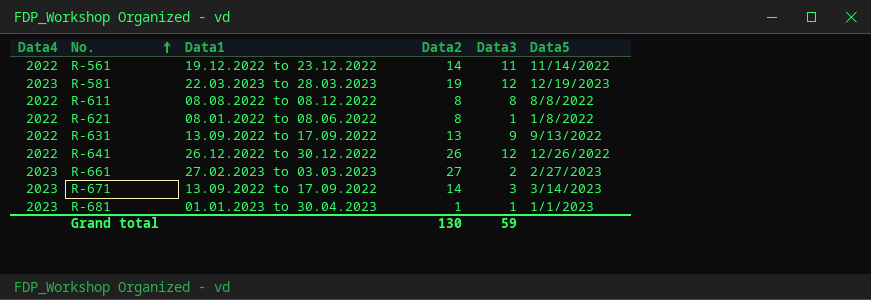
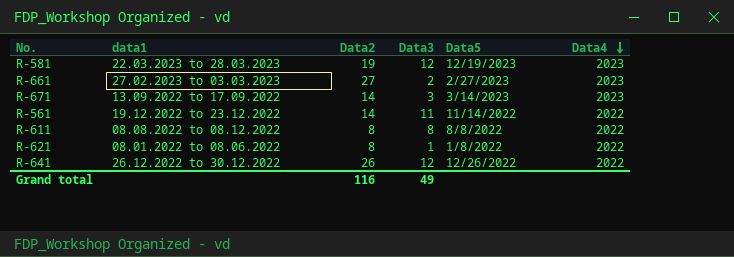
row order: No. ascending -> Data4 descending
column name: Data1 -> data1
column Data4 | position: 1 -> 6
row R-631: 2022 | 13.09.2022 to 17.09.2022 | 13 | 9 | 9/13/2022 -> none
row R-681: 2023 | 01.01.2023 to 30.04.2023 | 1 | 1 | 1/1/2023 -> none
Grand total | Data2: 130 -> 116
Grand total | Data3: 59 -> 49

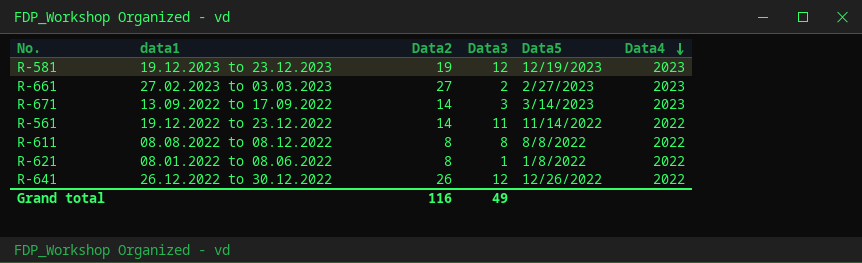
R-581 | data1: 22.03.2023 to 28.03.2023 -> 19.12.2023 to 23.12.2023

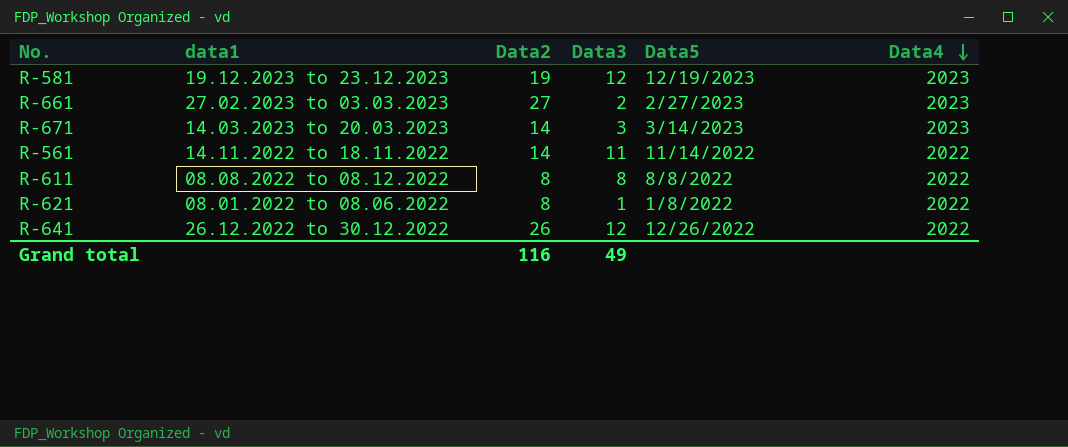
R-671 | data1: 13.09.2022 to 17.09.2022 -> 14.03.2023 to 20.03.2023
R-561 | data1: 19.12.2022 to 23.12.2022 -> 14.11.2022 to 18.11.2022

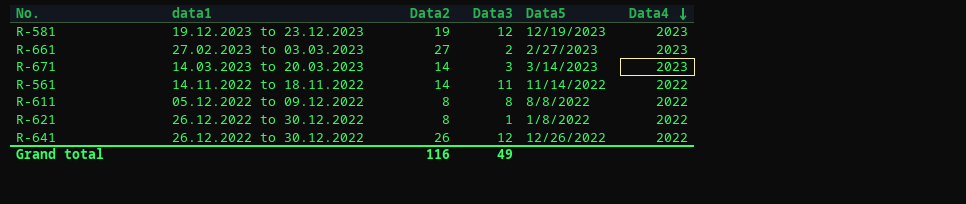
R-611 | data1: 08.08.2022 to 08.12.2022 -> 05.12.2022 to 09.12.2022
R-621 | data1: 08.01.2022 to 08.06.2022 -> 26.12.2022 to 30.12.2022

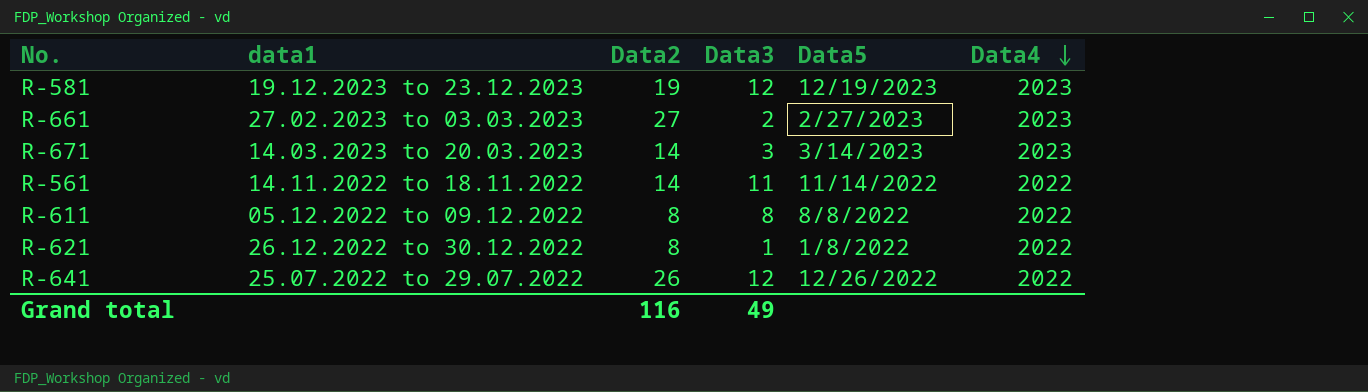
R-641 | data1: 26.12.2022 to 30.12.2022 -> 25.07.2022 to 29.07.2022

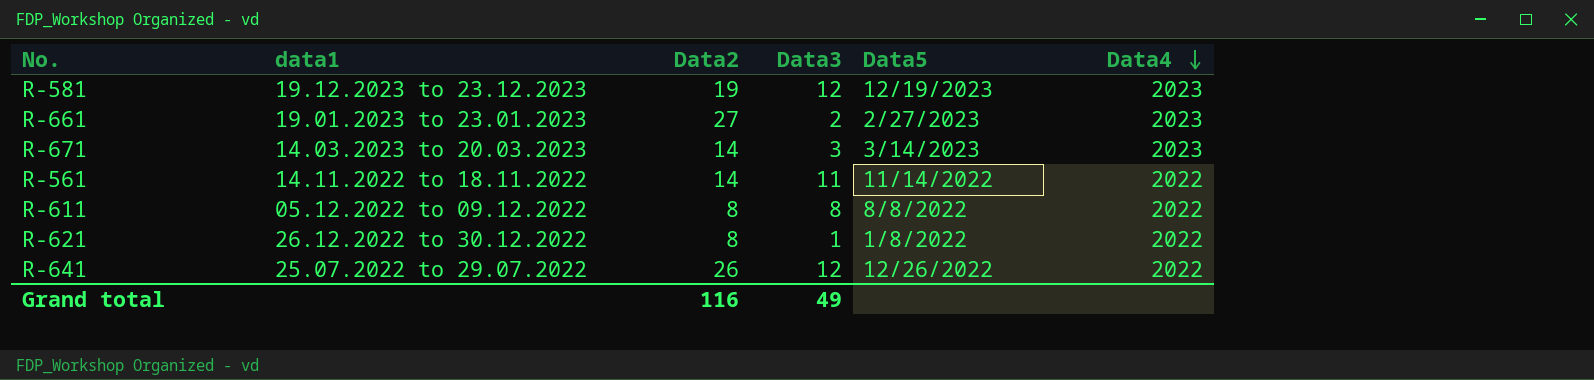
R-661 | data1: 27.02.2023 to 03.03.2023 -> 19.01.2023 to 23.01.2023

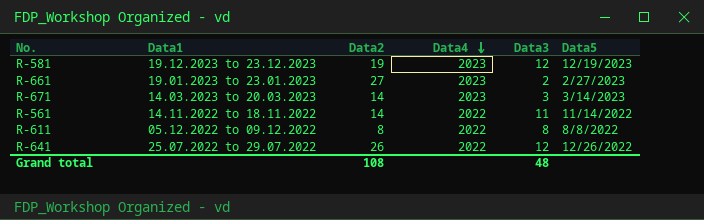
column name: data1 -> Data1
column Data4 | position: 6 -> 4
row R-621: 26.12.2022 to 30.12.2022 | 8 | 1 | 1/8/2022 | 2022 -> none
Grand total | Data2: 116 -> 108
Grand total | Data3: 49 -> 48

